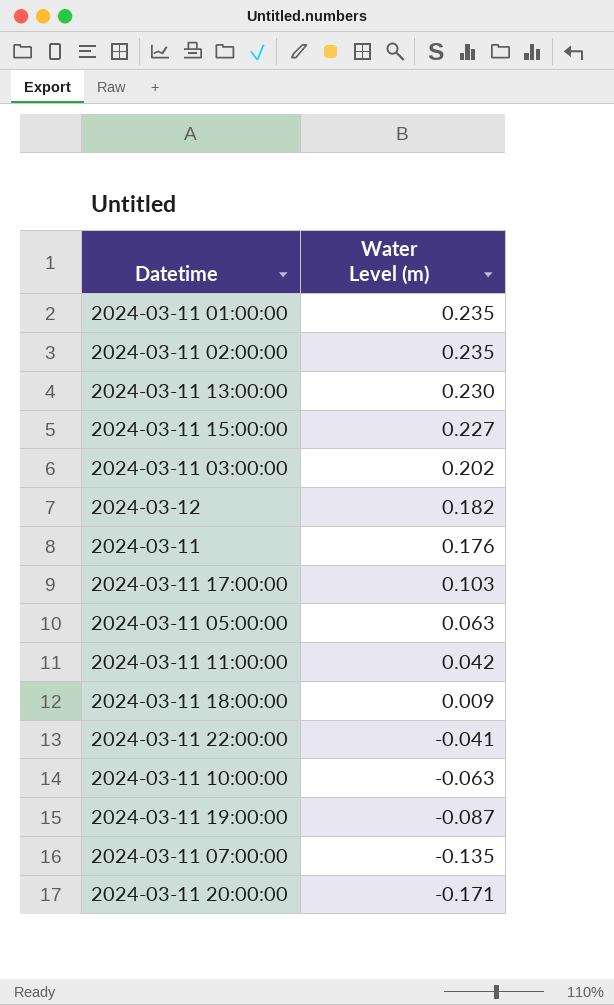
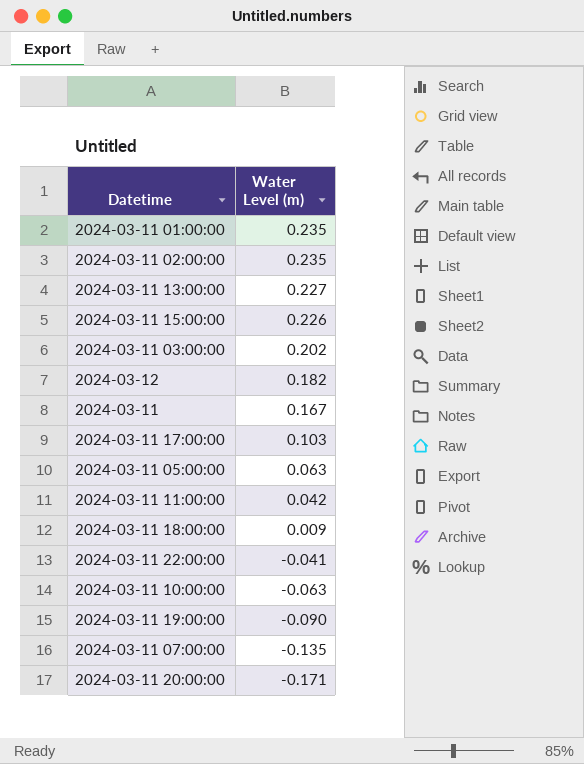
2024-03-11 13:00:00 | Water Level (m): 0.230 -> 0.227
2024-03-11 15:00:00 | Water Level (m): 0.227 -> 0.226
2024-03-11 | Water Level (m): 0.176 -> 0.167
2024-03-11 19:00:00 | Water Level (m): -0.087 -> -0.090

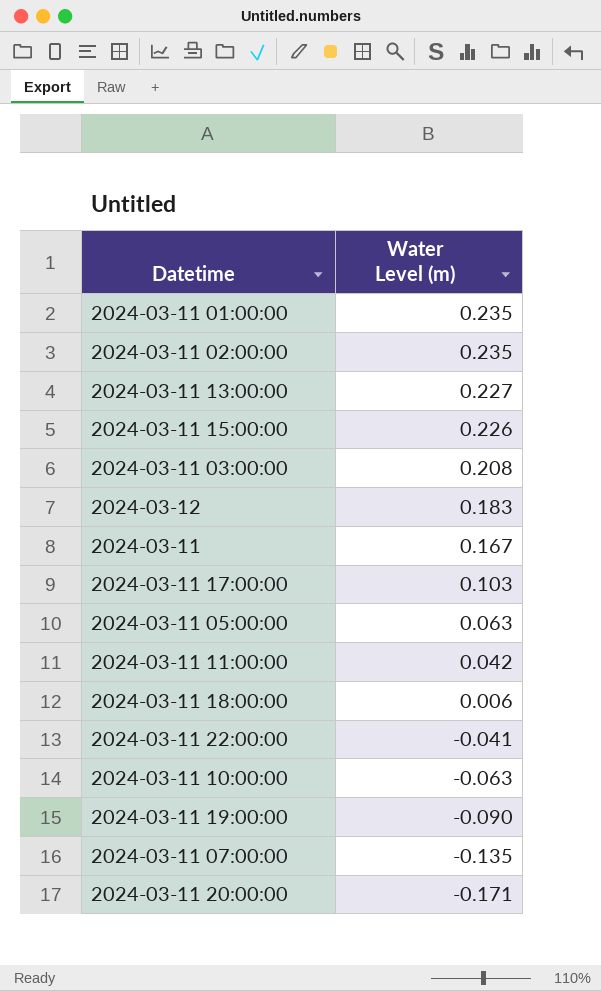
2024-03-11 03:00:00 | Water Level (m): 0.202 -> 0.208
2024-03-12 | Water Level (m): 0.182 -> 0.183
2024-03-11 18:00:00 | Water Level (m): 0.009 -> 0.006

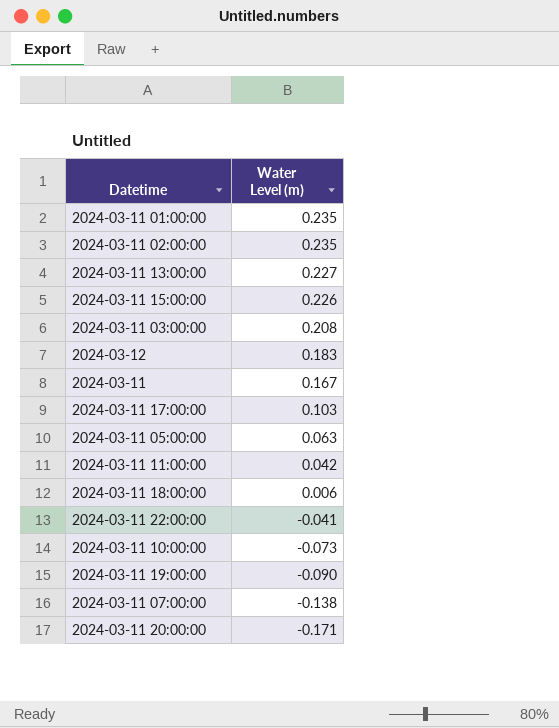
2024-03-11 10:00:00 | Water Level (m): -0.063 -> -0.073
2024-03-11 07:00:00 | Water Level (m): -0.135 -> -0.138

